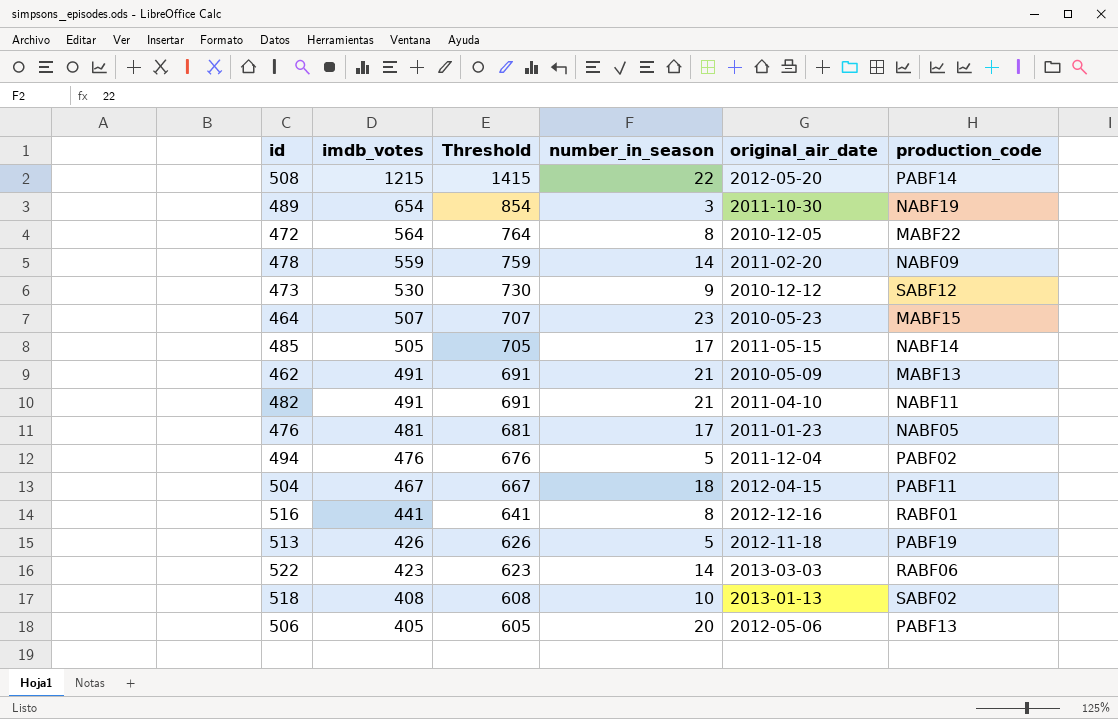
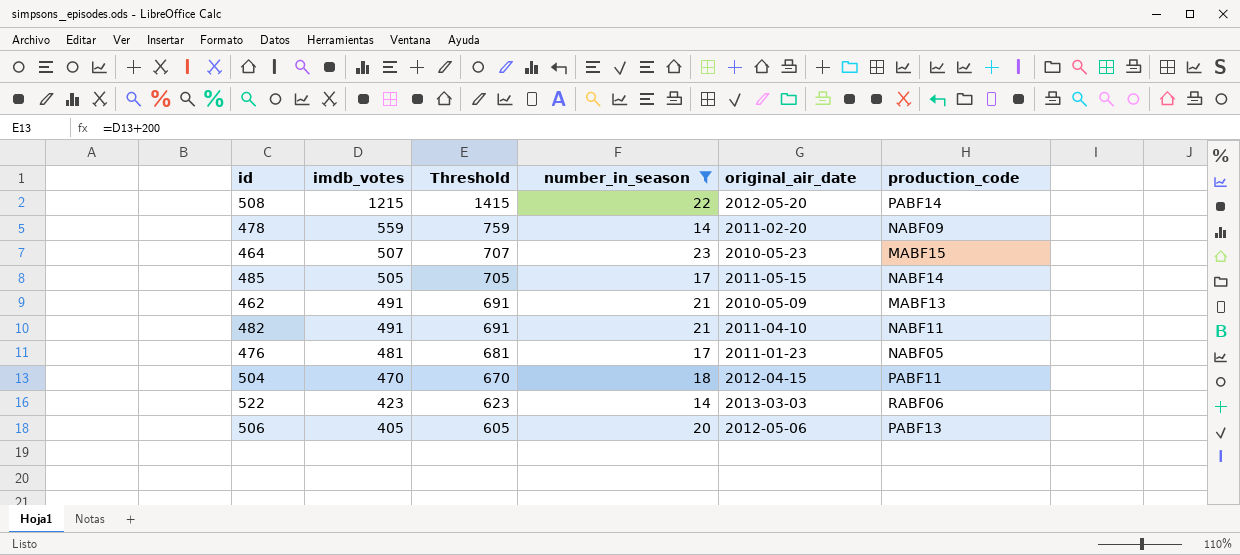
filter: none -> number_in_season >= 14
504 | imdb_votes: 467 -> 470
504 | Threshold: 667 -> 670

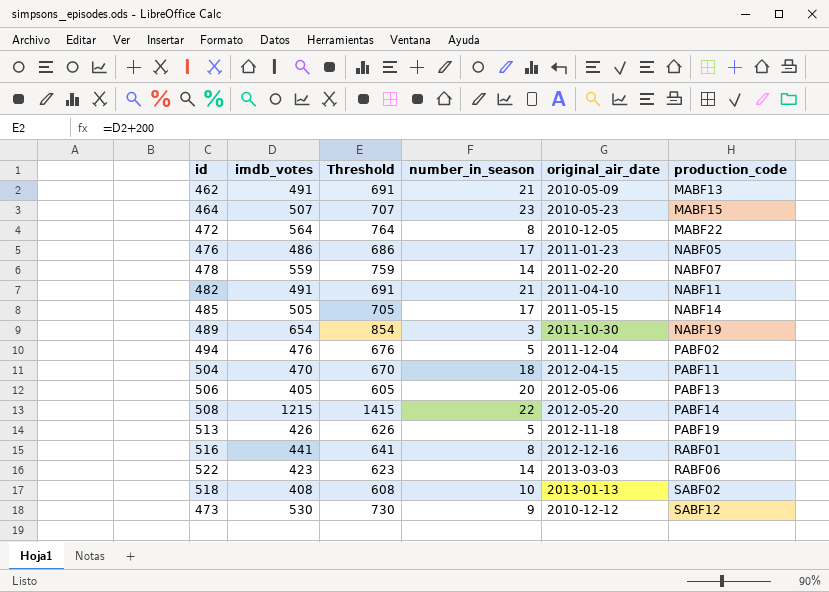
filter: number_in_season >= 14 -> none
row order: imdb_votes descending -> production_code ascending
476 | imdb_votes: 481 -> 486
476 | Threshold: 681 -> 686
478 | production_code: NABF09 -> NABF07

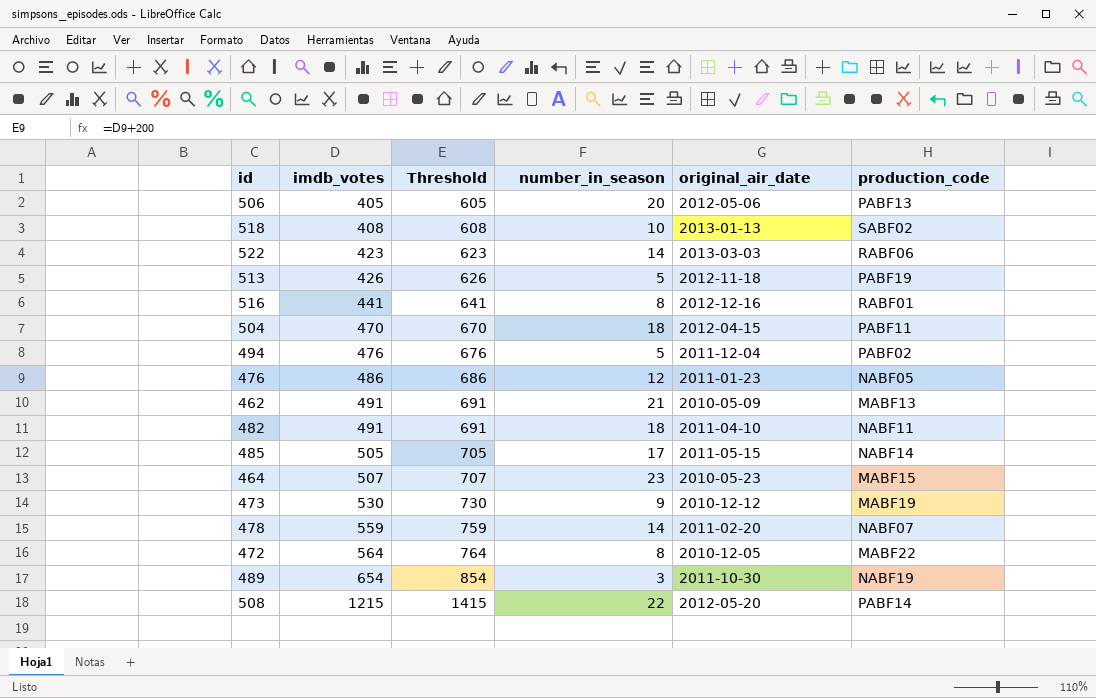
row order: production_code ascending -> imdb_votes ascending
476 | number_in_season: 17 -> 12
482 | number_in_season: 21 -> 18
473 | production_code: SABF12 -> MABF19

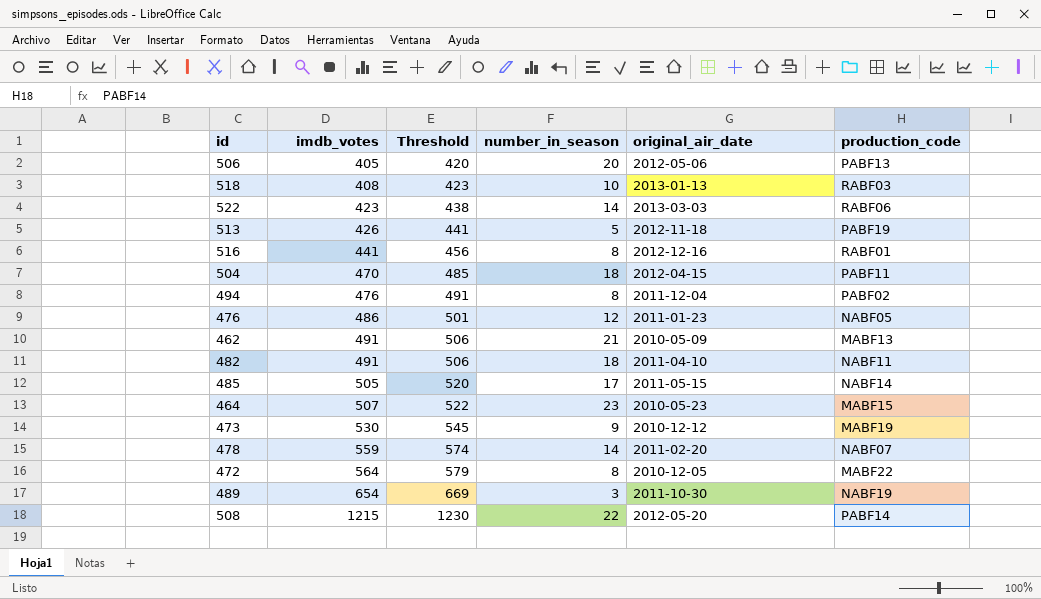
column Threshold | formula: [imdb_votes] + 200 -> [imdb_votes] + 15
518 | production_code: SABF02 -> RABF03
494 | number_in_season: 5 -> 8

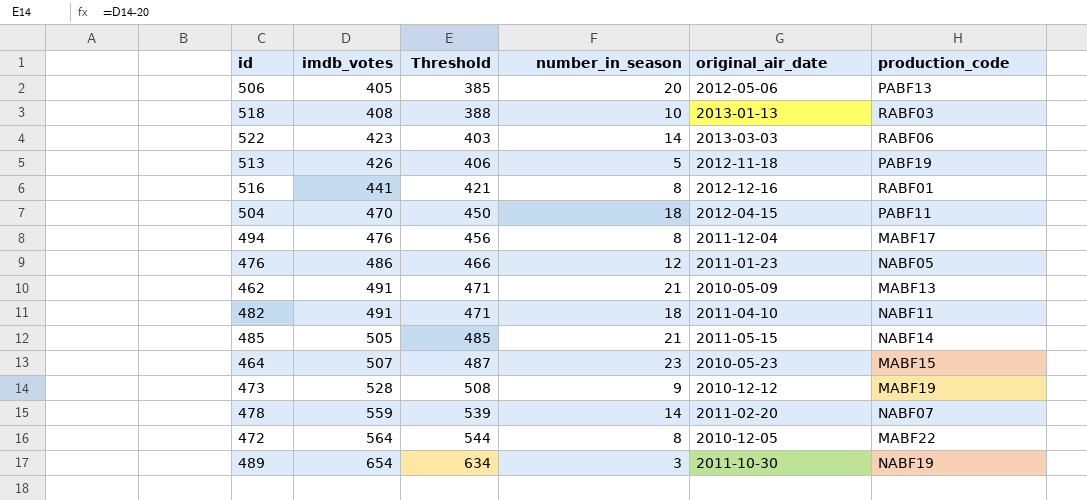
column Threshold | formula: [imdb_votes] + 15 -> [imdb_votes] - 20
row 508: 1215 | 1230 | 22 | 2012-05-20 | PABF14 -> none
494 | production_code: PABF02 -> MABF17
485 | number_in_season: 17 -> 21
473 | imdb_votes: 530 -> 528

